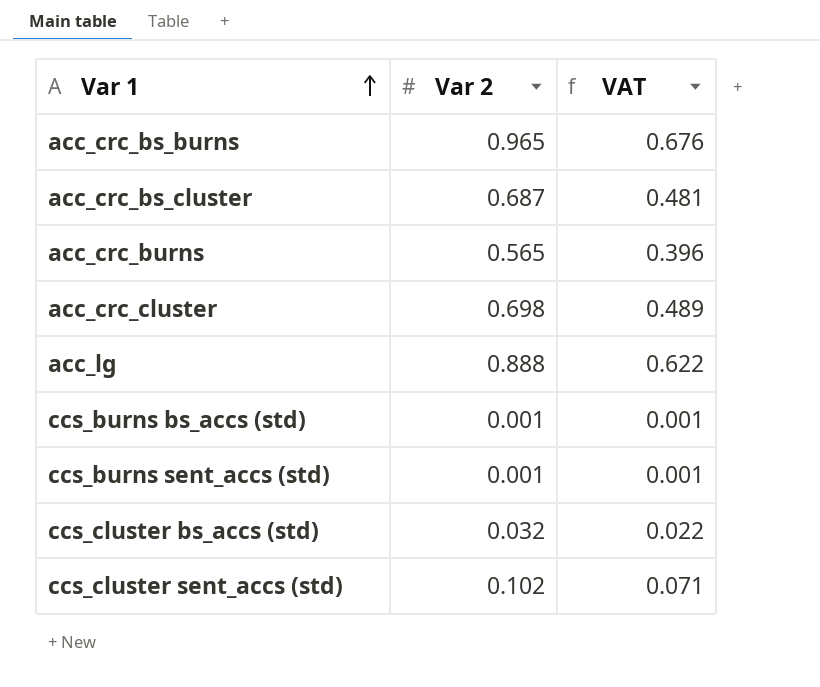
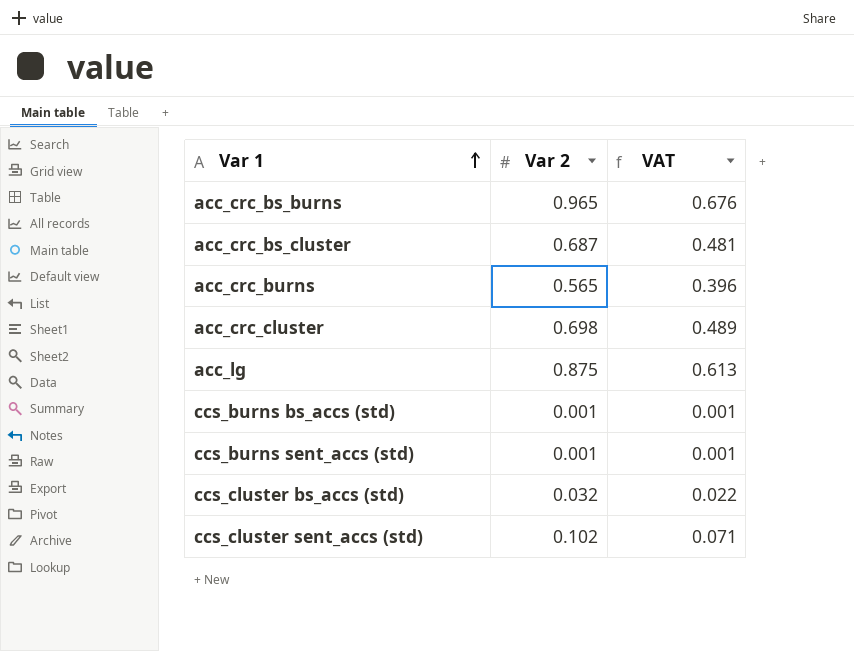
acc_lg | Var 2: 0.888 -> 0.875
acc_lg | VAT: 0.622 -> 0.613

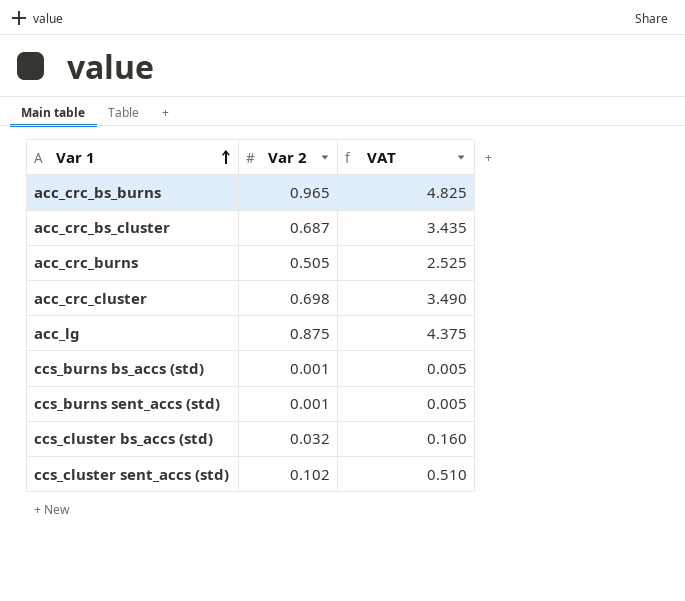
column VAT | formula: [Var 2] * 0.7 -> [Var 2] * 5
acc_crc_burns | Var 2: 0.565 -> 0.505

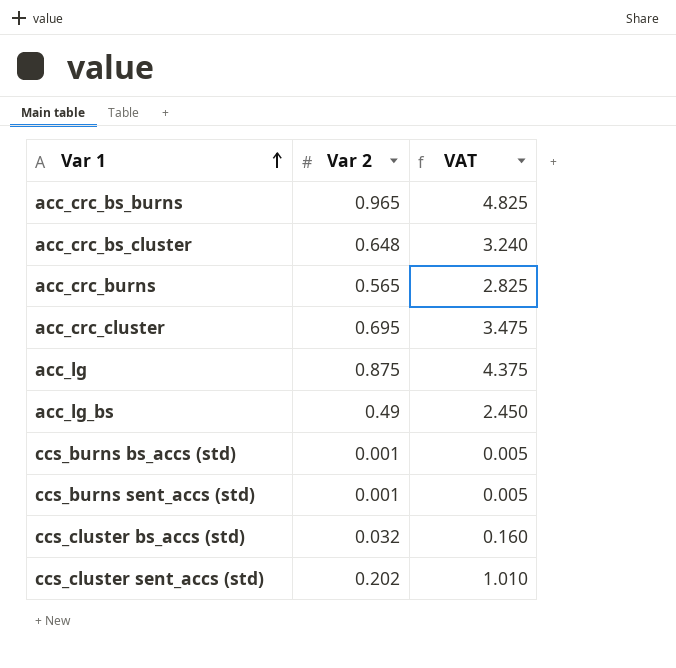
acc_crc_bs_cluster | Var 2: 0.687 -> 0.648
acc_crc_bs_cluster | VAT: 3.435 -> 3.240
acc_crc_burns | Var 2: 0.505 -> 0.565
acc_crc_burns | VAT: 2.525 -> 2.825
acc_crc_cluster | Var 2: 0.698 -> 0.695
acc_crc_cluster | VAT: 3.490 -> 3.475
row acc_lg_bs: none -> 0.49 | 2.450
ccs_cluster sent_accs (std) | Var 2: 0.102 -> 0.202
ccs_cluster sent_accs (std) | VAT: 0.510 -> 1.010

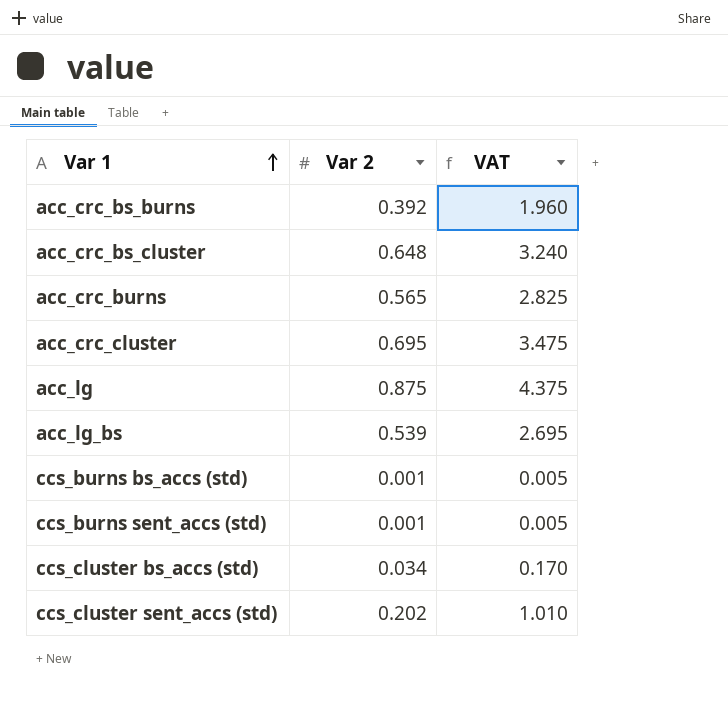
acc_crc_bs_burns | Var 2: 0.965 -> 0.392
acc_crc_bs_burns | VAT: 4.825 -> 1.960
acc_lg_bs | Var 2: 0.49 -> 0.539
acc_lg_bs | VAT: 2.450 -> 2.695
ccs_cluster bs_accs (std) | Var 2: 0.032 -> 0.034
ccs_cluster bs_accs (std) | VAT: 0.160 -> 0.170

